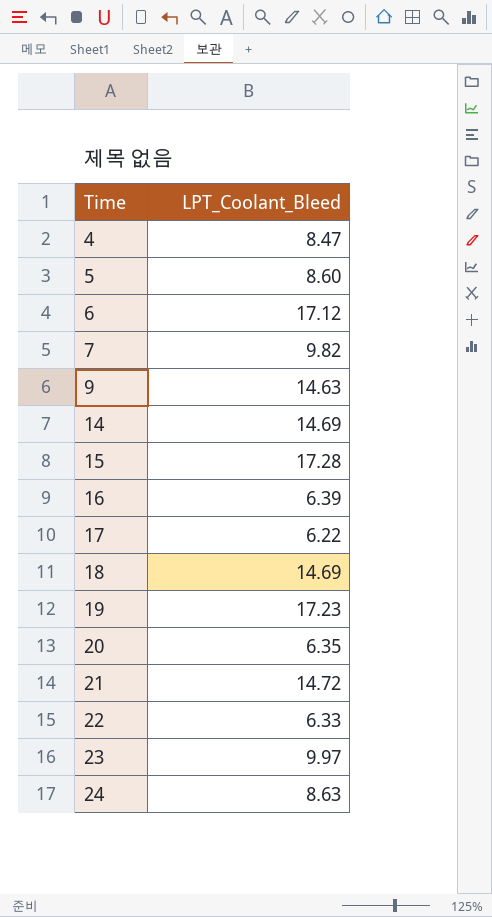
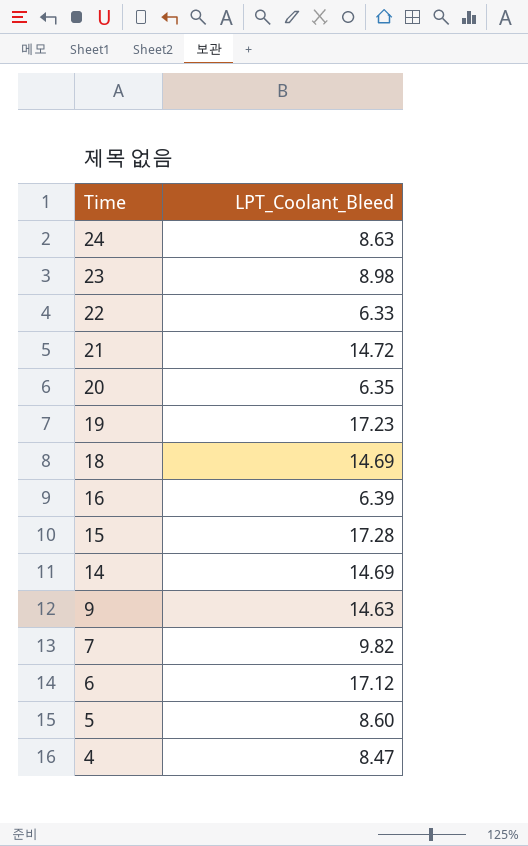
row order: Time ascending -> Time descending
row 17: 6.22 -> none
23 | LPT_Coolant_Bleed: 9.97 -> 8.98

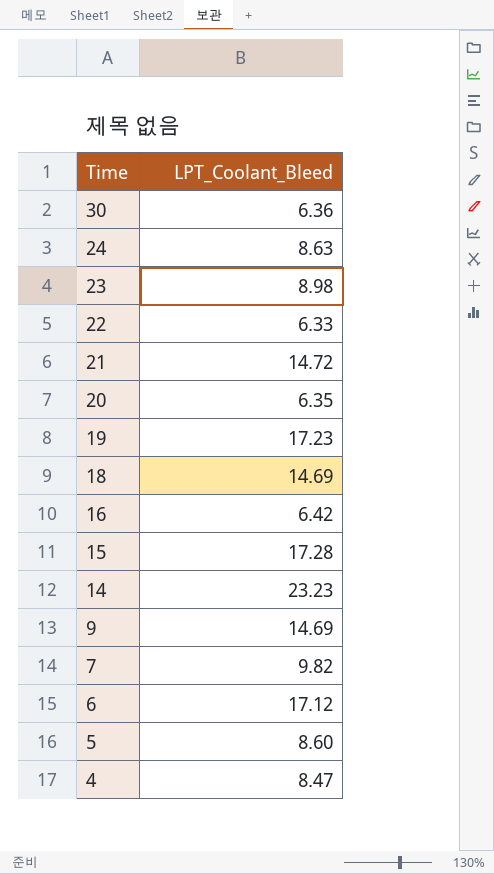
row 30: none -> 6.36
16 | LPT_Coolant_Bleed: 6.39 -> 6.42
14 | LPT_Coolant_Bleed: 14.69 -> 23.23
9 | LPT_Coolant_Bleed: 14.63 -> 14.69

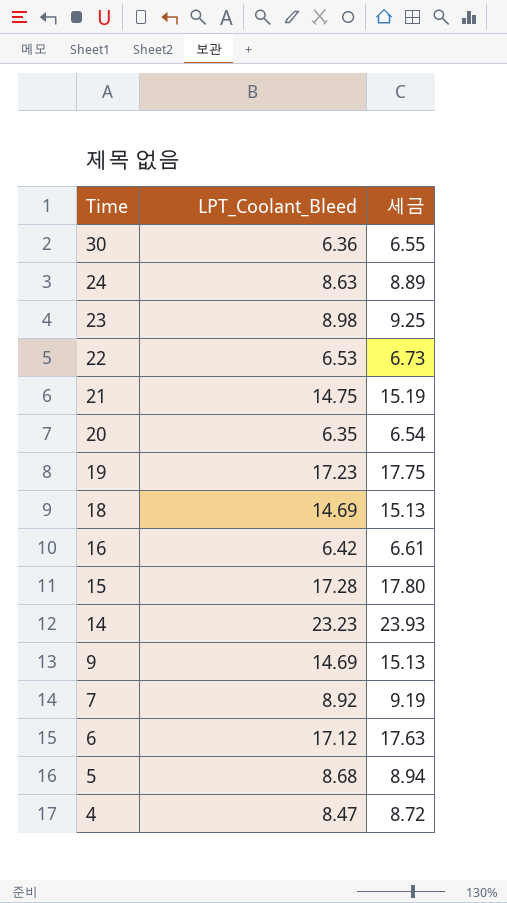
column 세금 | formula: none -> [LPT_Coolant_Bleed] * 1.03
22 | LPT_Coolant_Bleed: 6.33 -> 6.53
21 | LPT_Coolant_Bleed: 14.72 -> 14.75
7 | LPT_Coolant_Bleed: 9.82 -> 8.92
5 | LPT_Coolant_Bleed: 8.60 -> 8.68

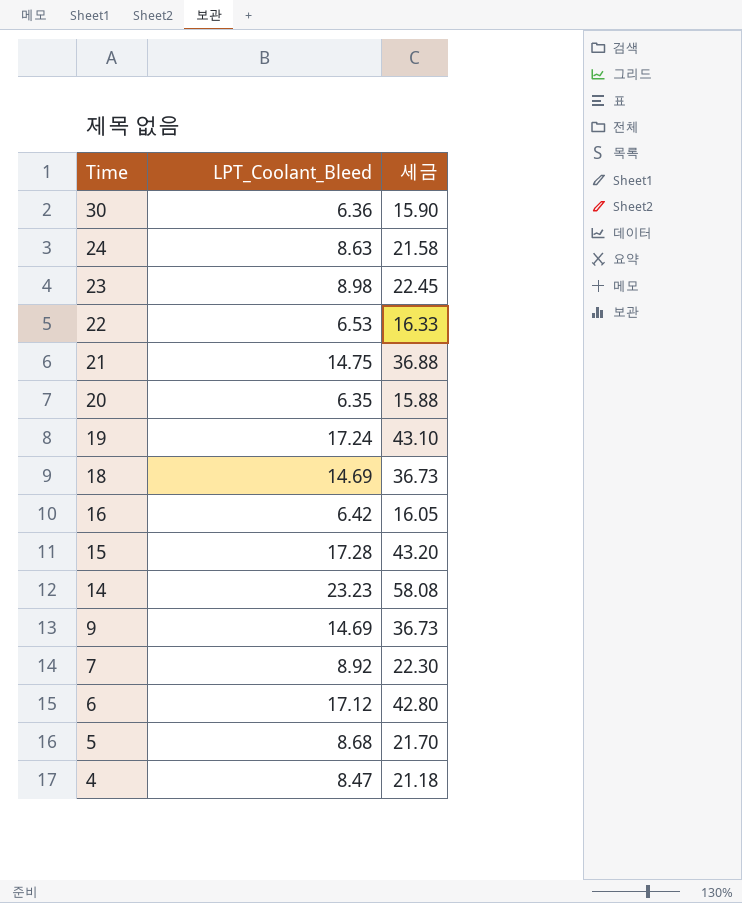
column 세금 | formula: [LPT_Coolant_Bleed] * 1.03 -> [LPT_Coolant_Bleed] * 2.5
19 | LPT_Coolant_Bleed: 17.23 -> 17.24

